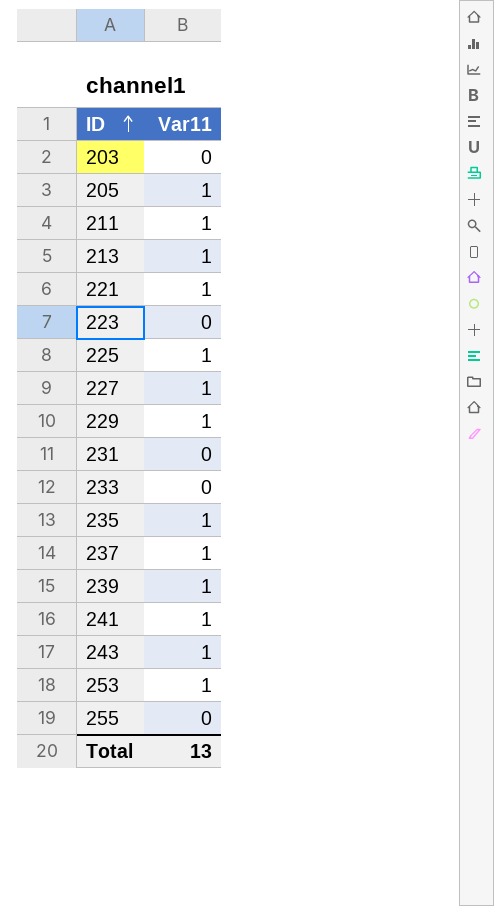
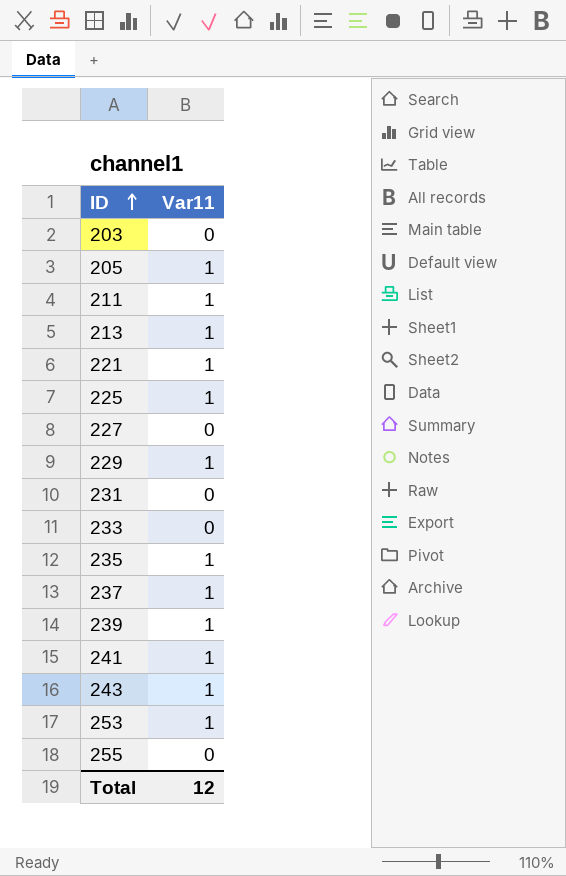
row 223: 0 -> none
227 | Var11: 1 -> 0
Total | Var11: 13 -> 12

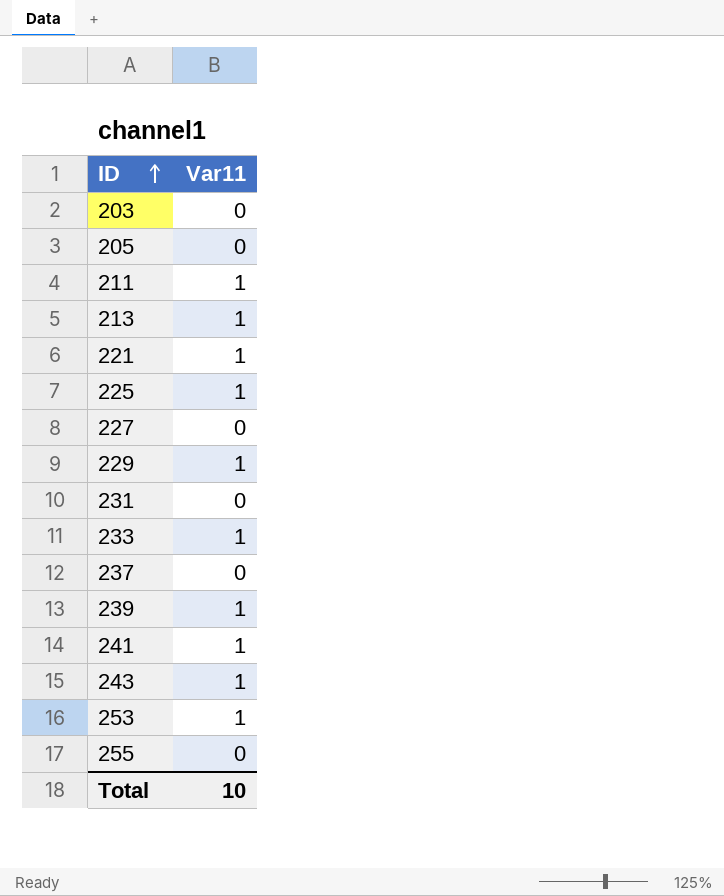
row 235: 1 -> none
205 | Var11: 1 -> 0
233 | Var11: 0 -> 1
237 | Var11: 1 -> 0
Total | Var11: 12 -> 10

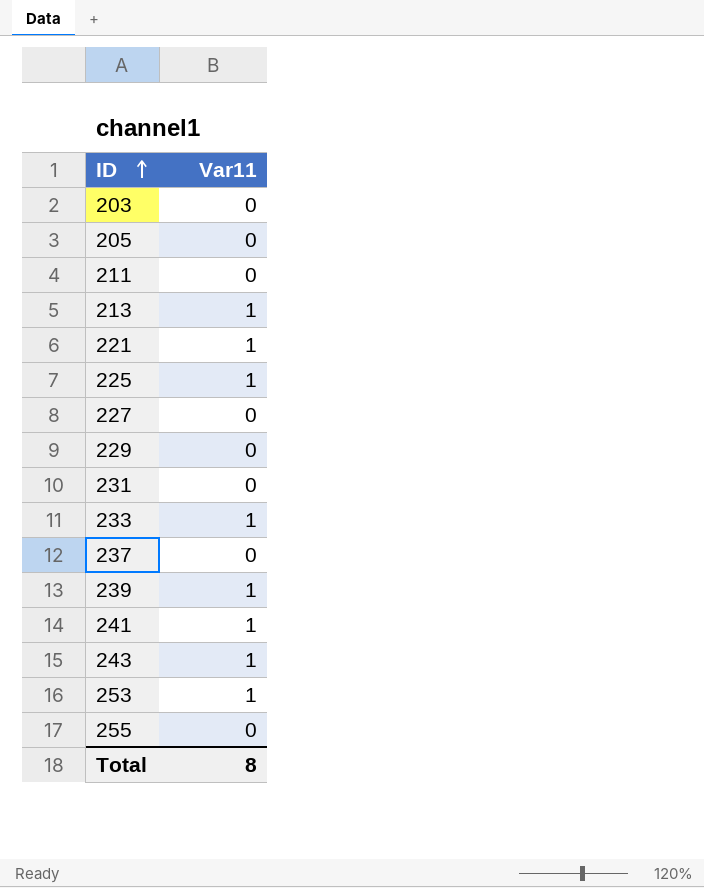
211 | Var11: 1 -> 0
229 | Var11: 1 -> 0
Total | Var11: 10 -> 8

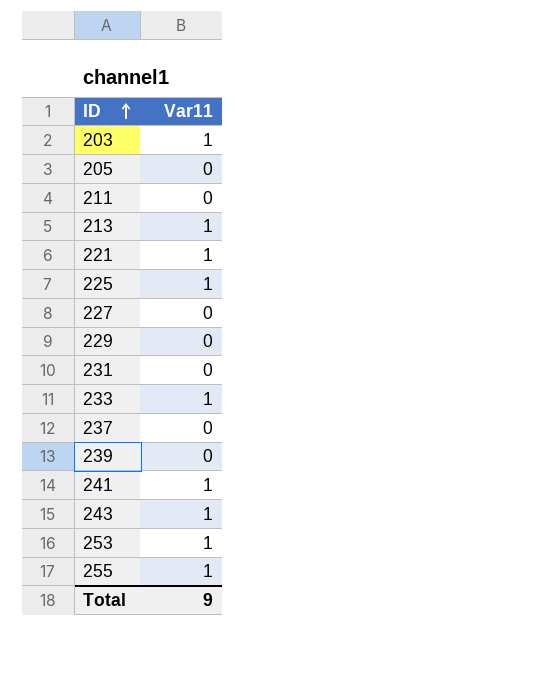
203 | Var11: 0 -> 1
239 | Var11: 1 -> 0
255 | Var11: 0 -> 1
Total | Var11: 8 -> 9

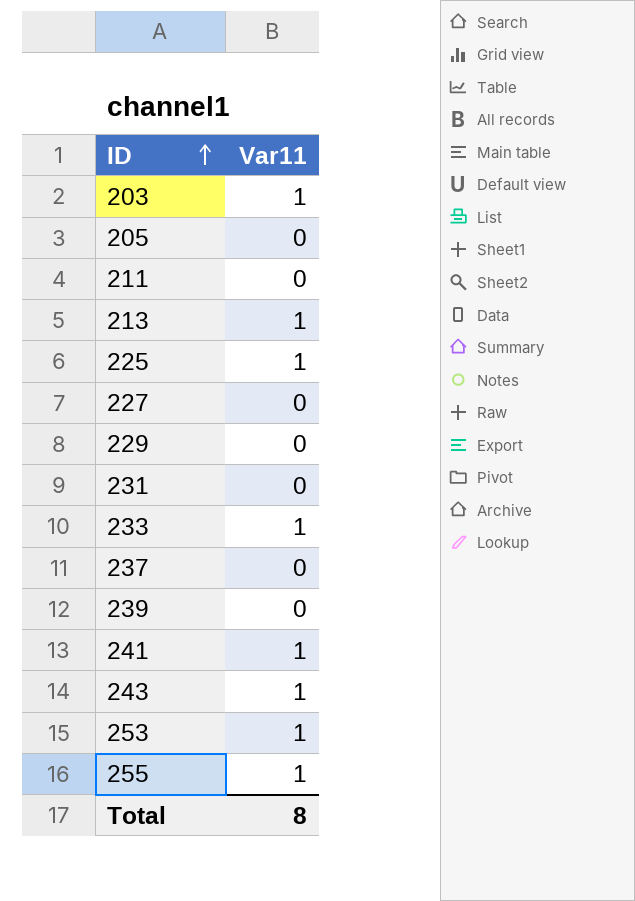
row 221: 1 -> none
Total | Var11: 9 -> 8

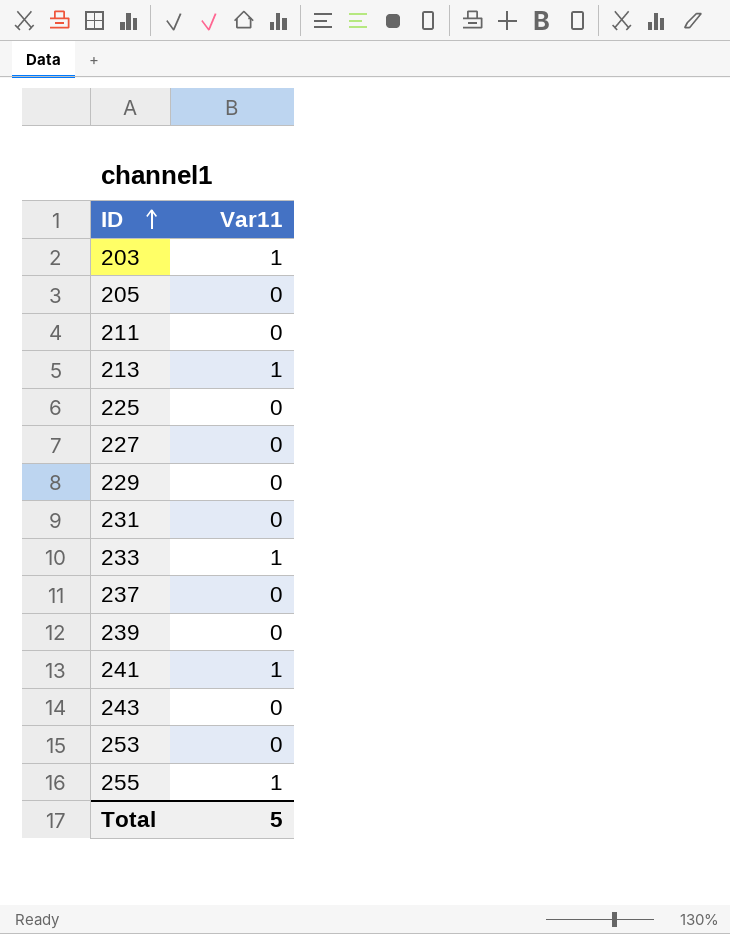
225 | Var11: 1 -> 0
243 | Var11: 1 -> 0
253 | Var11: 1 -> 0
Total | Var11: 8 -> 5

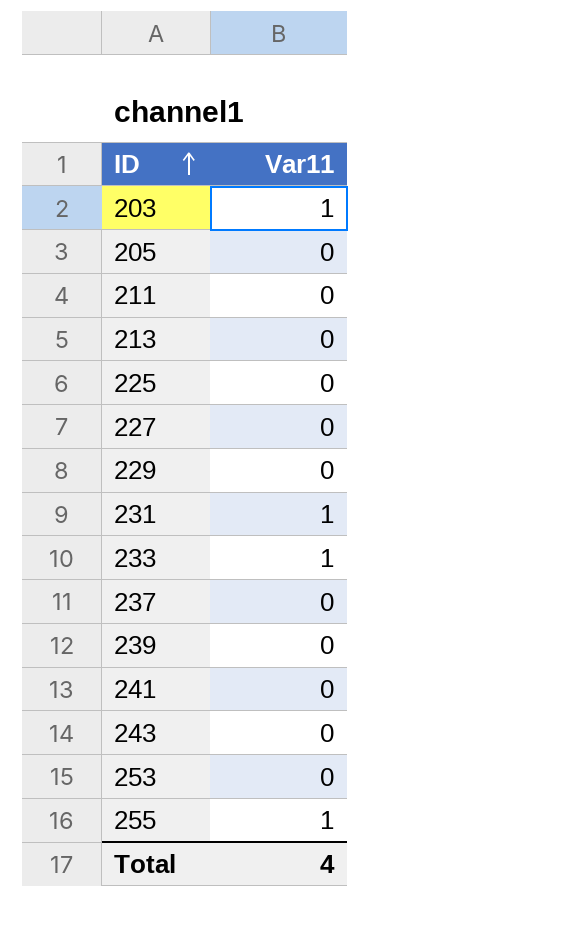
213 | Var11: 1 -> 0
231 | Var11: 0 -> 1
241 | Var11: 1 -> 0
Total | Var11: 5 -> 4

